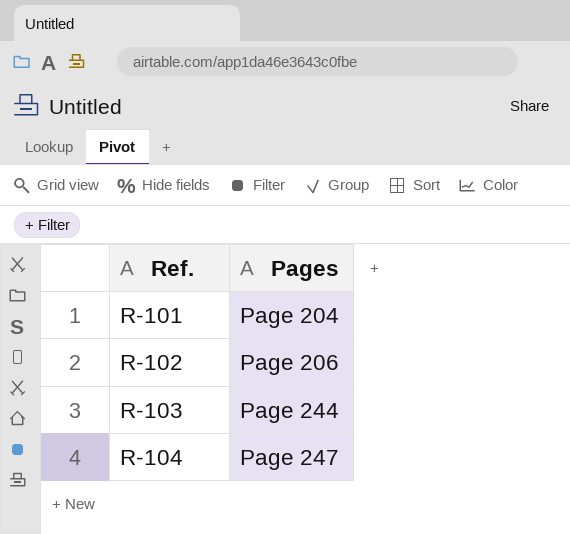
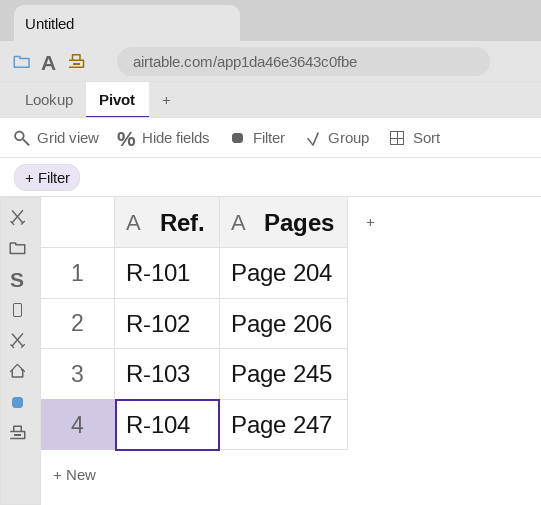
R-103 | Pages: Page 244 -> Page 245

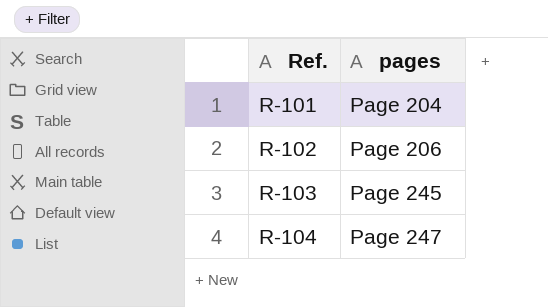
column name: Pages -> pages

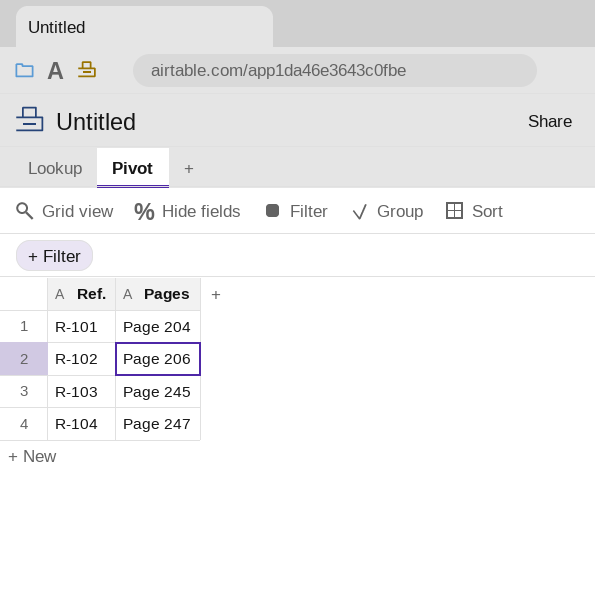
column name: pages -> Pages

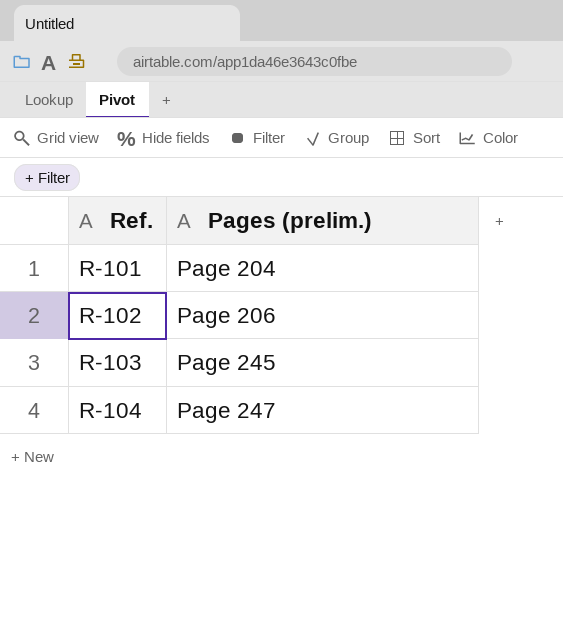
column name: Pages -> Pages (prelim.)

